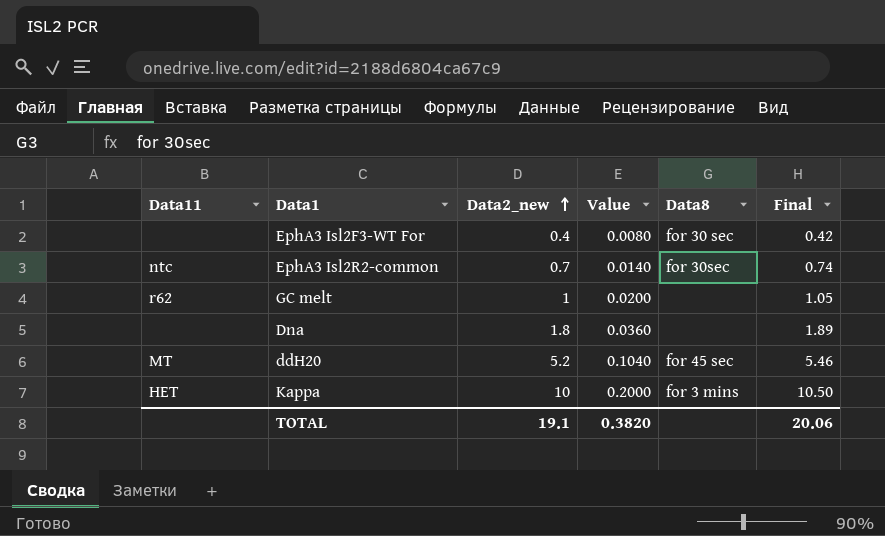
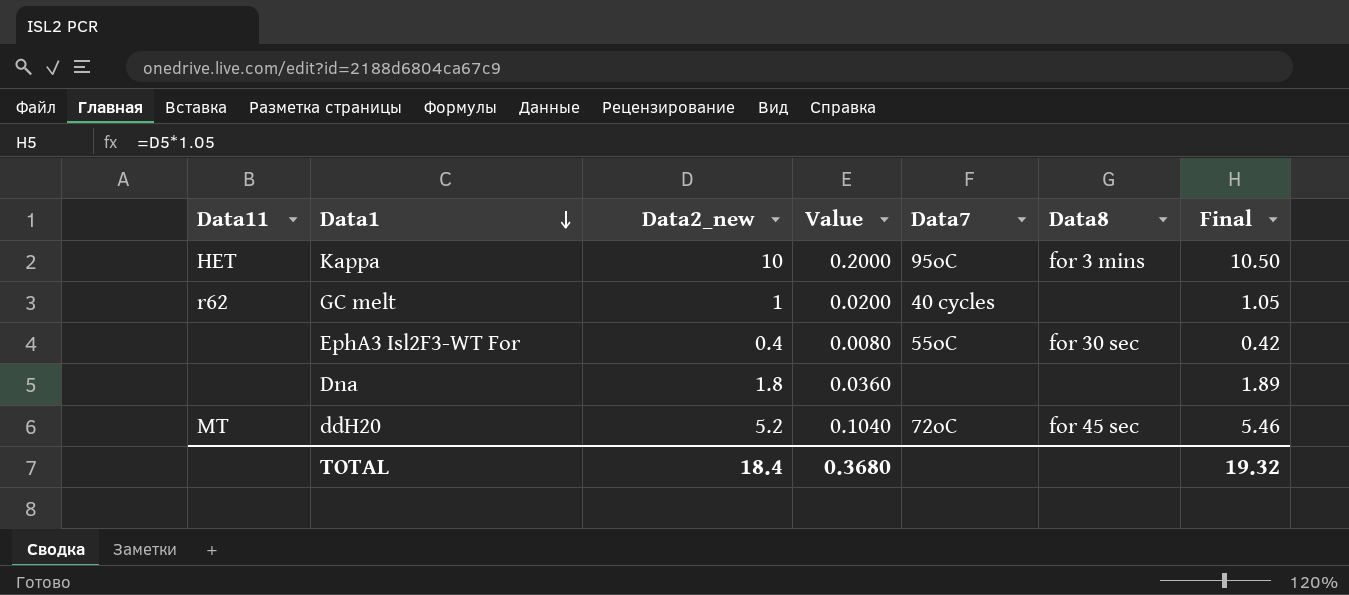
row order: Data2_new ascending -> Data1 descending
column Data7 | position: none -> 5
row EphA3 Isl2R2-common: ntc | 0.7 | 0.0140 | for 30sec | 0.74 -> none
TOTAL | Data2_new: 19.1 -> 18.4
TOTAL | Value: 0.3820 -> 0.3680
TOTAL | Final: 20.06 -> 19.32

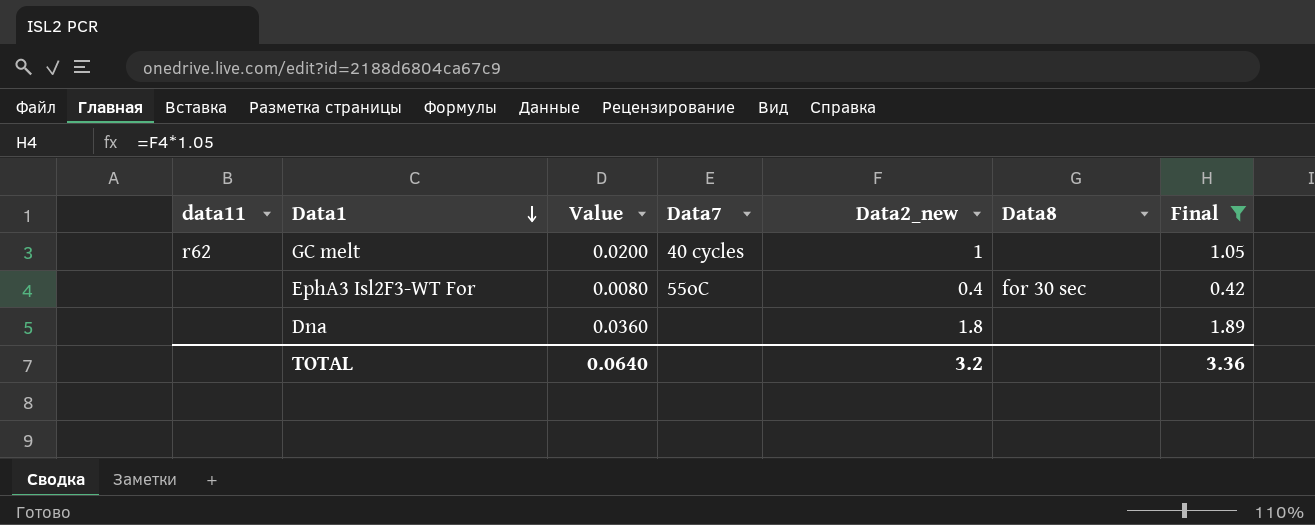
filter: none -> Final <= 1.89
column name: Data11 -> data11
column Data2_new | position: 3 -> 5
TOTAL | Value: 0.3680 -> 0.0640
TOTAL | Data2_new: 18.4 -> 3.2
TOTAL | Final: 19.32 -> 3.36

